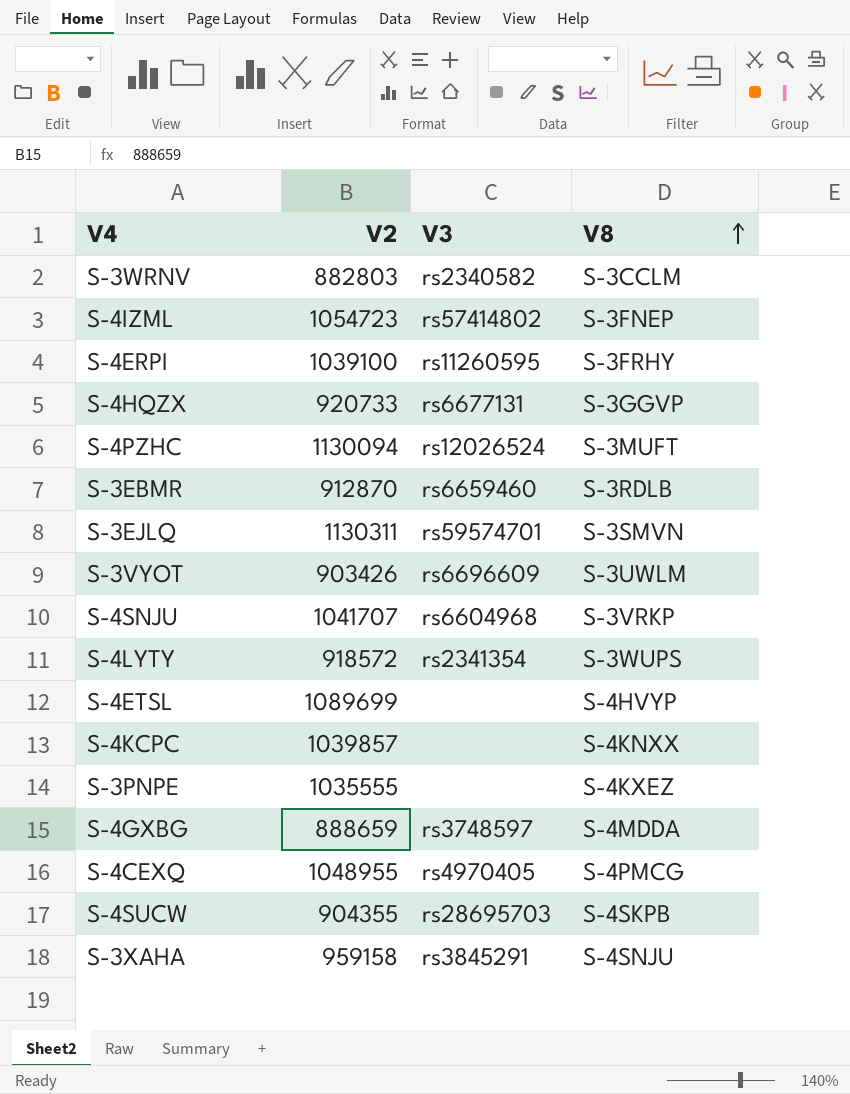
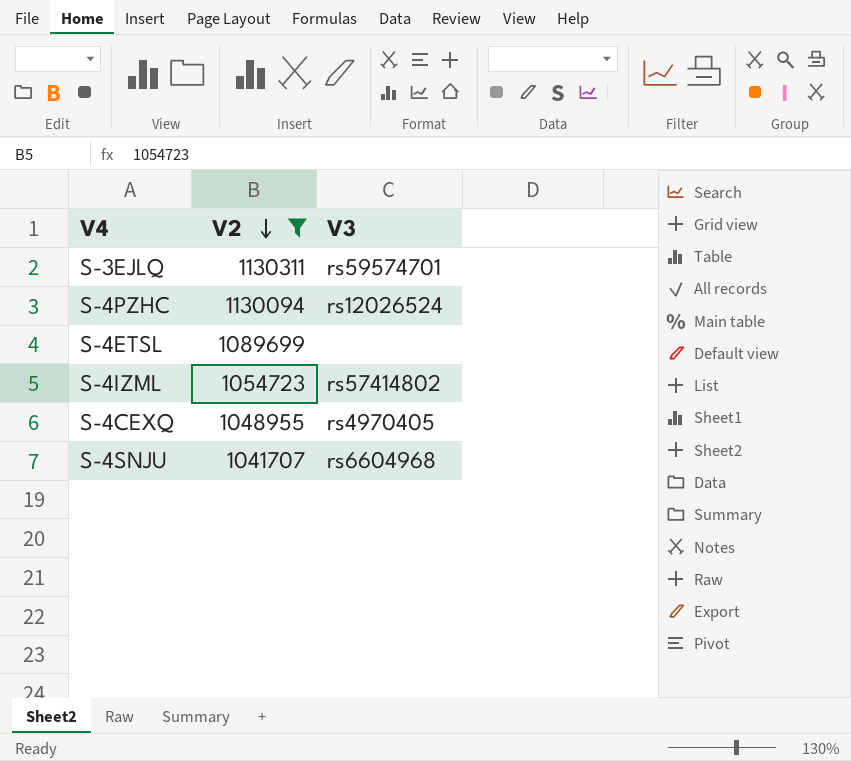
filter: none -> V2 >= 1041707
row order: V8 ascending -> V2 descending
column V8 | position: 4 -> none

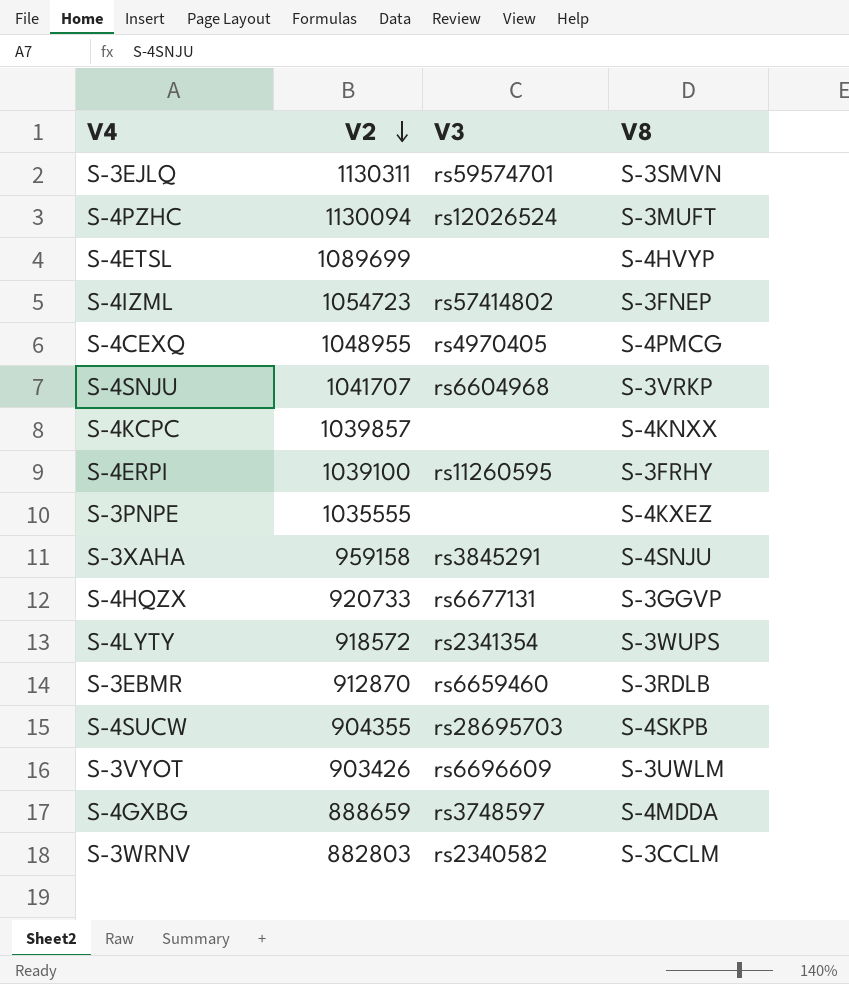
filter: V2 >= 1041707 -> none
column V8 | position: none -> 4

